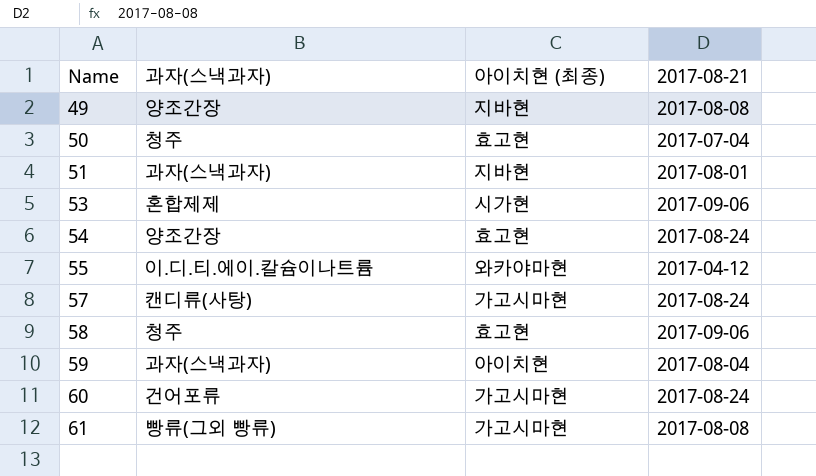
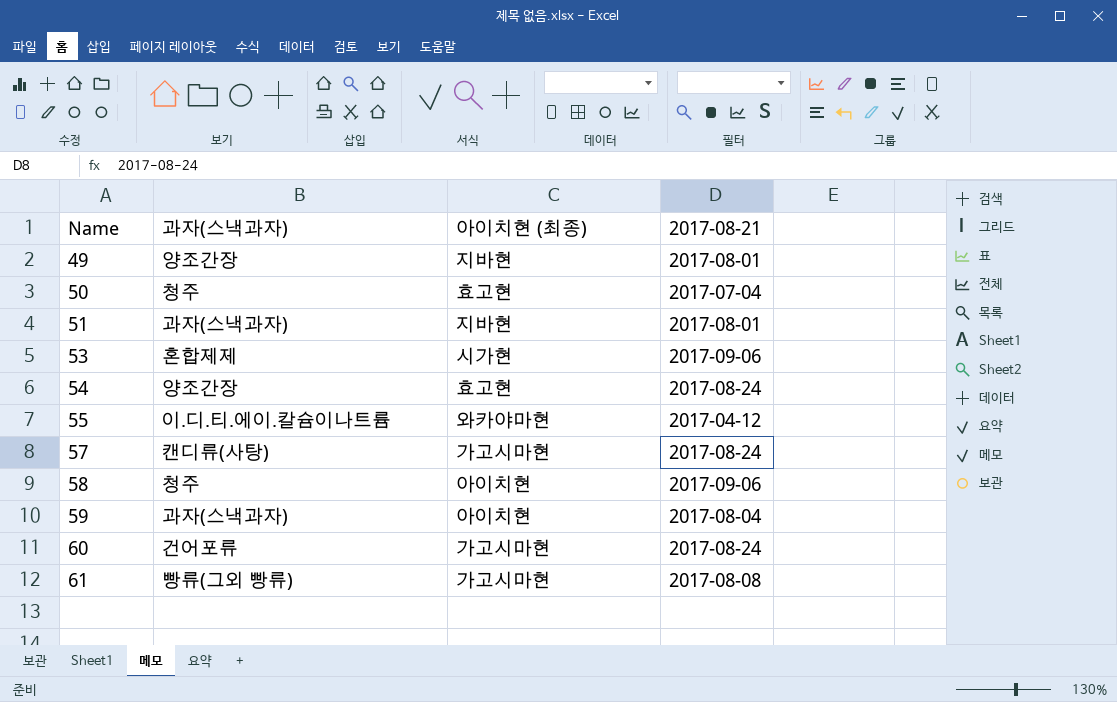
49 | 2017-08-21: 2017-08-08 -> 2017-08-01
58 | 아이치현 (최종): 효고현 -> 아이치현

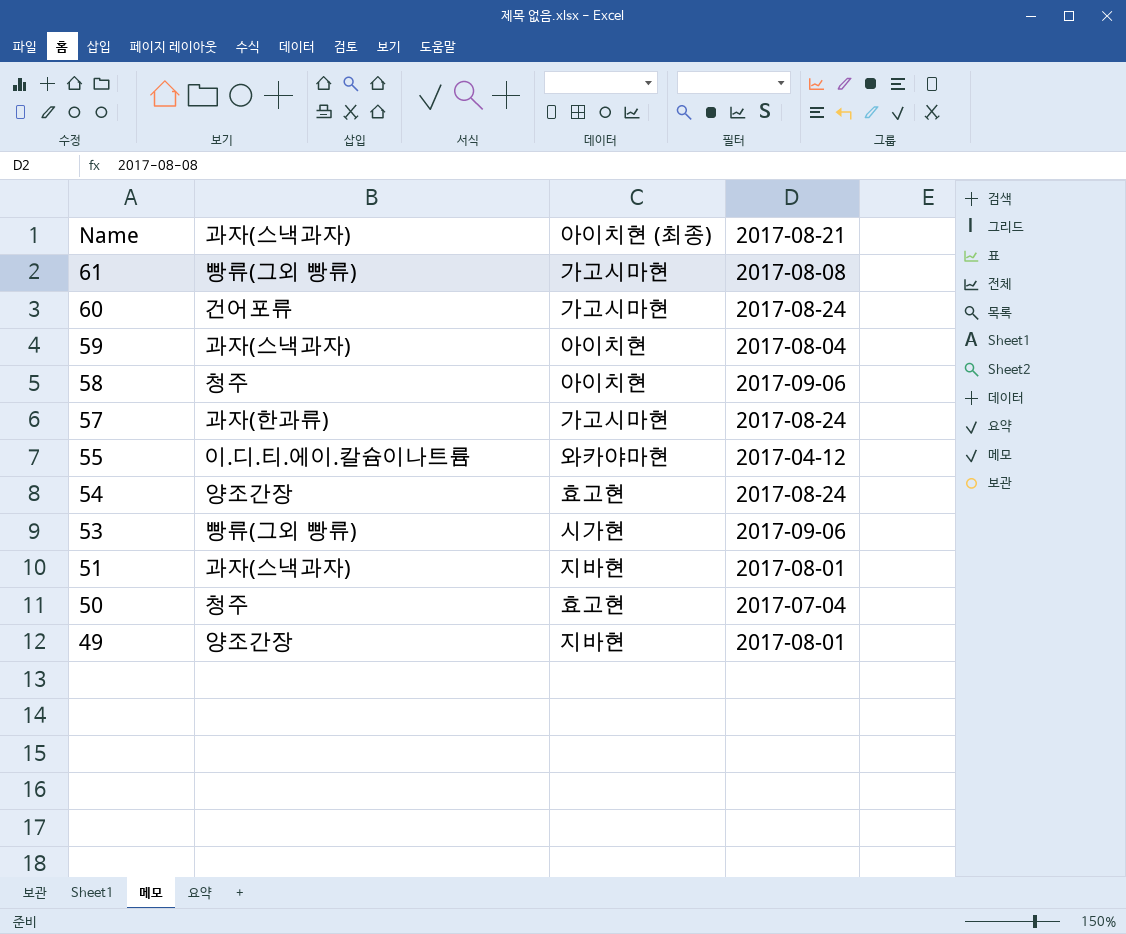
row order: Name ascending -> Name descending
57 | 과자(스낵과자): 캔디류(사탕) -> 과자(한과류)
53 | 과자(스낵과자): 혼합제제 -> 빵류(그외 빵류)

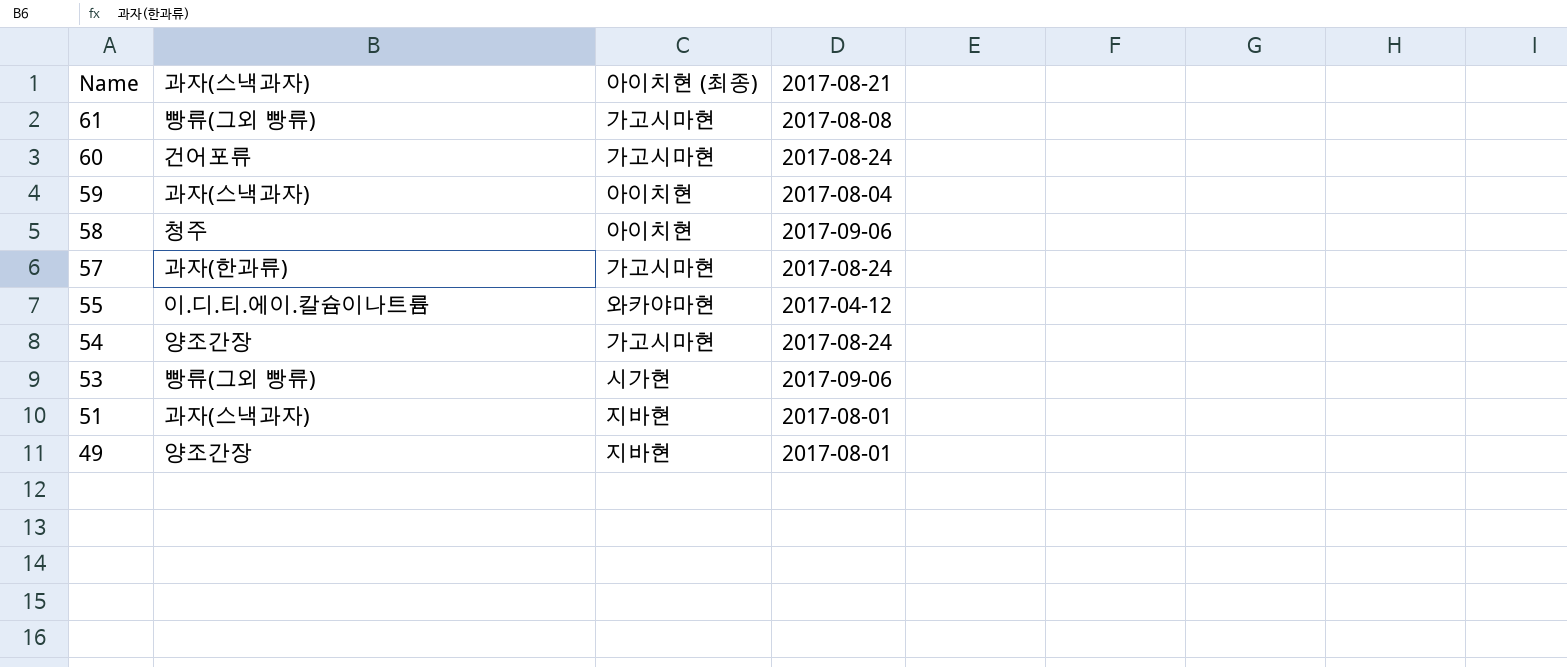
row 50: 청주 | 효고현 | 2017-07-04 -> none
54 | 아이치현 (최종): 효고현 -> 가고시마현

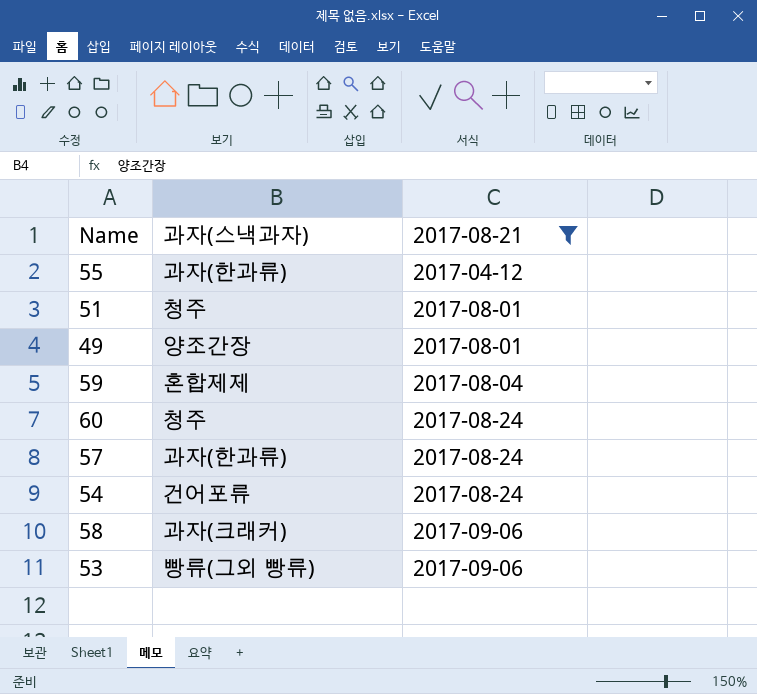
filter: none -> 2017-08-21 != 2017-08-08
row order: Name descending -> 2017-08-21 ascending
column 아이치현 (최종) | position: 3 -> none
55 | 과자(스낵과자): 이.디.티.에이.칼슘이나트륨 -> 과자(한과류)
51 | 과자(스낵과자): 과자(스낵과자) -> 청주
59 | 과자(스낵과자): 과자(스낵과자) -> 혼합제제
60 | 과자(스낵과자): 건어포류 -> 청주
54 | 과자(스낵과자): 양조간장 -> 건어포류
58 | 과자(스낵과자): 청주 -> 과자(크래커)

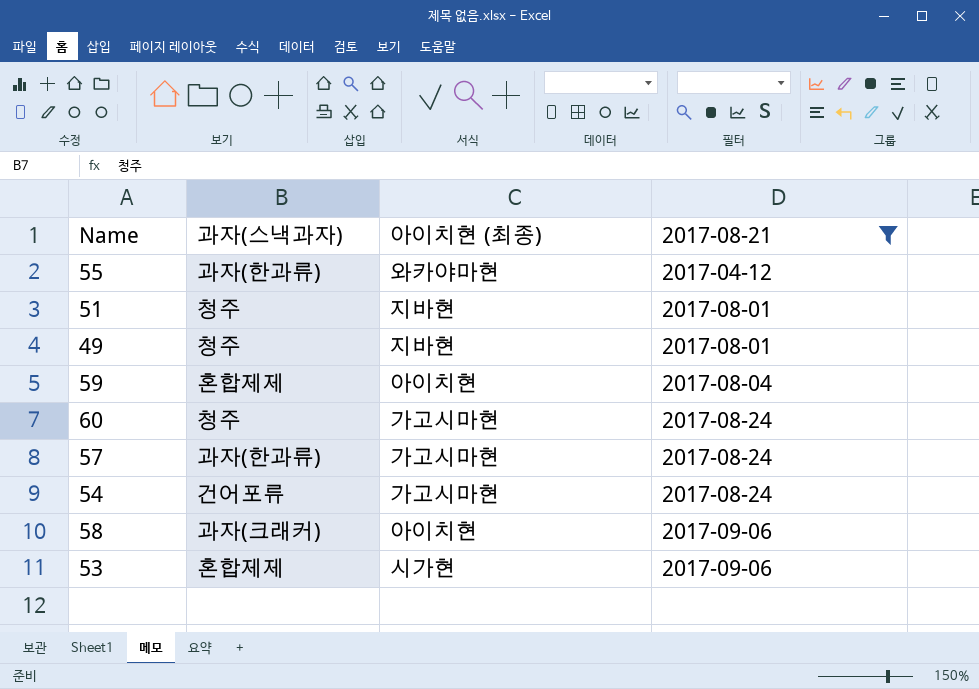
column 아이치현 (최종) | position: none -> 3
49 | 과자(스낵과자): 양조간장 -> 청주
53 | 과자(스낵과자): 빵류(그외 빵류) -> 혼합제제

